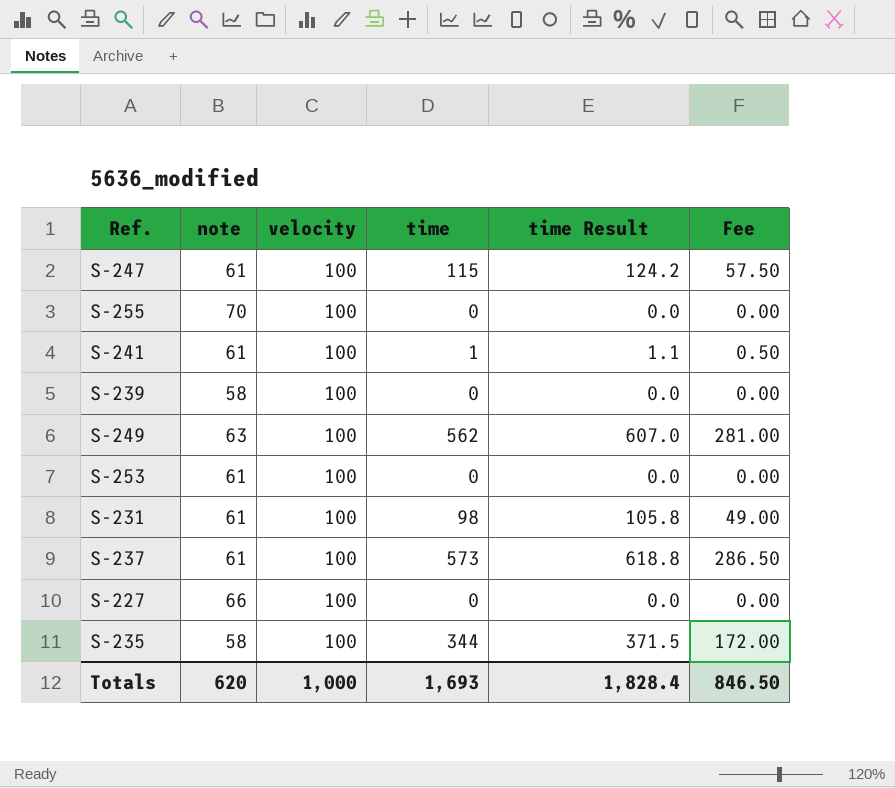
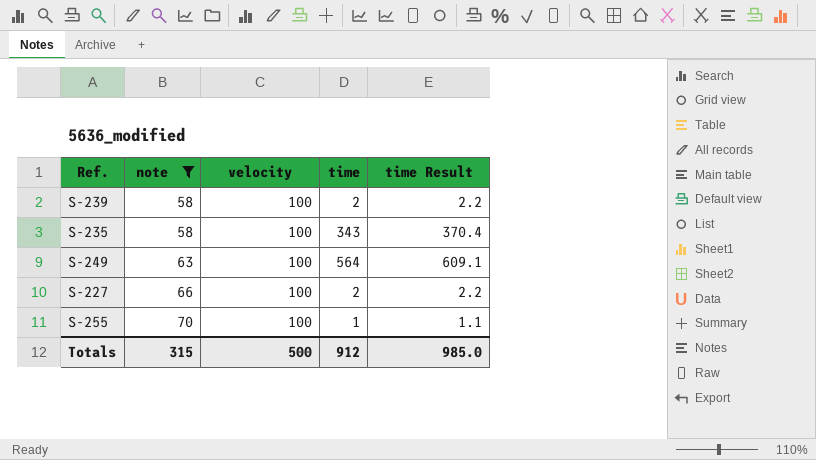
filter: none -> note != 61
row order: none -> note ascending
column Fee | formula: [time] * 0.5 -> none
S-239 | time: 0 -> 2
S-239 | time Result: 0.0 -> 2.2
S-235 | time: 344 -> 343
S-235 | time Result: 371.5 -> 370.4
S-249 | time: 562 -> 564
S-249 | time Result: 607.0 -> 609.1
S-227 | time: 0 -> 2
S-227 | time Result: 0.0 -> 2.2
S-255 | time: 0 -> 1
S-255 | time Result: 0.0 -> 1.1
Totals | note: 620 -> 315
Totals | velocity: 1,000 -> 500
Totals | time: 1,693 -> 912
Totals | time Result: 1,828.4 -> 985.0

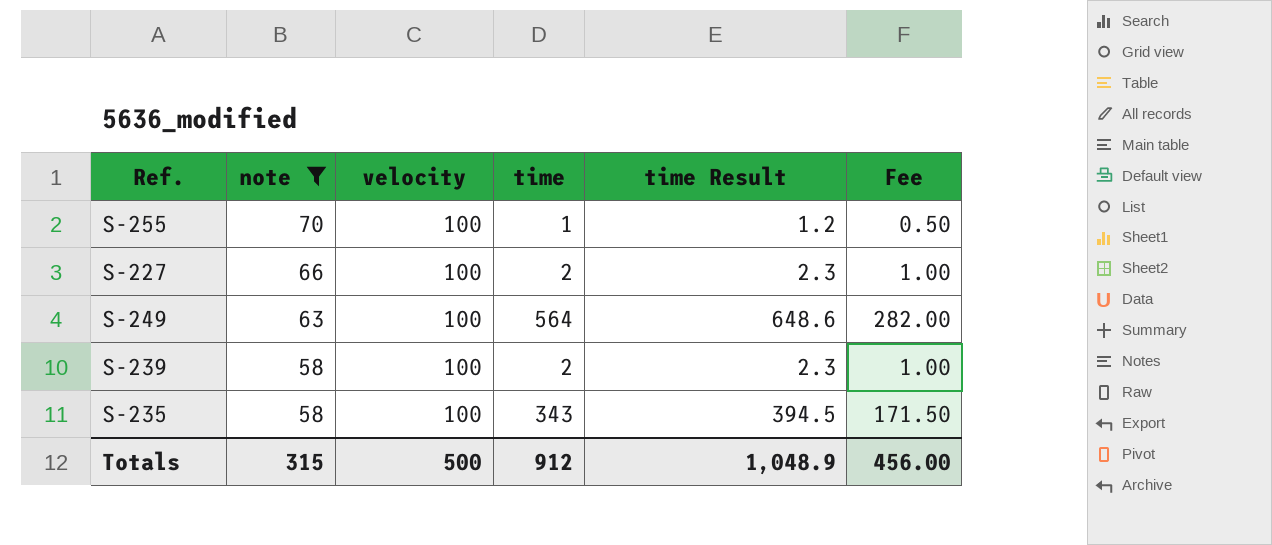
row order: note ascending -> note descending
column time Result | formula: [time] * 1.08 -> [time] * 1.15
column Fee | formula: none -> [time] * 0.5
Totals | time Result: 985.0 -> 1,048.9

